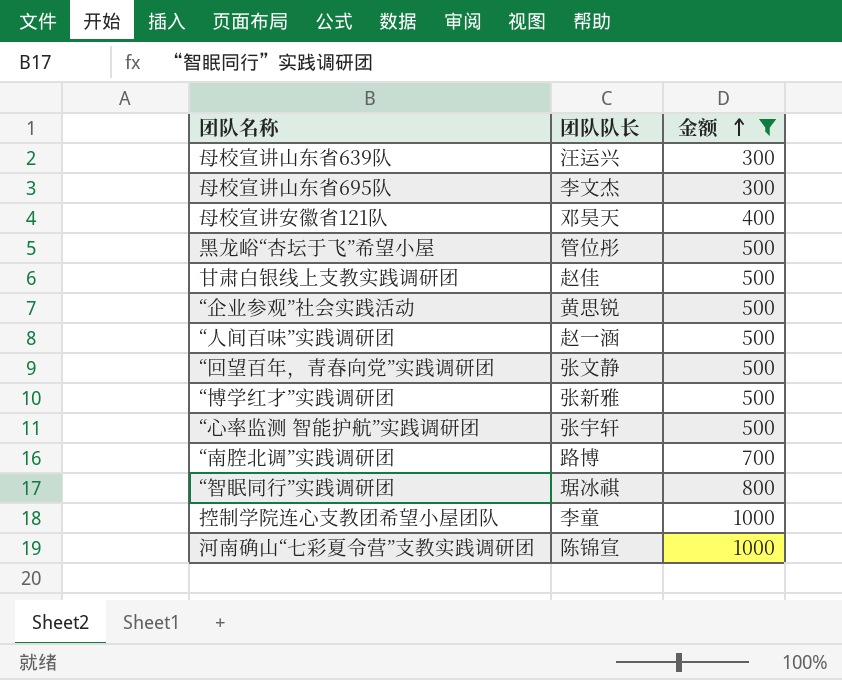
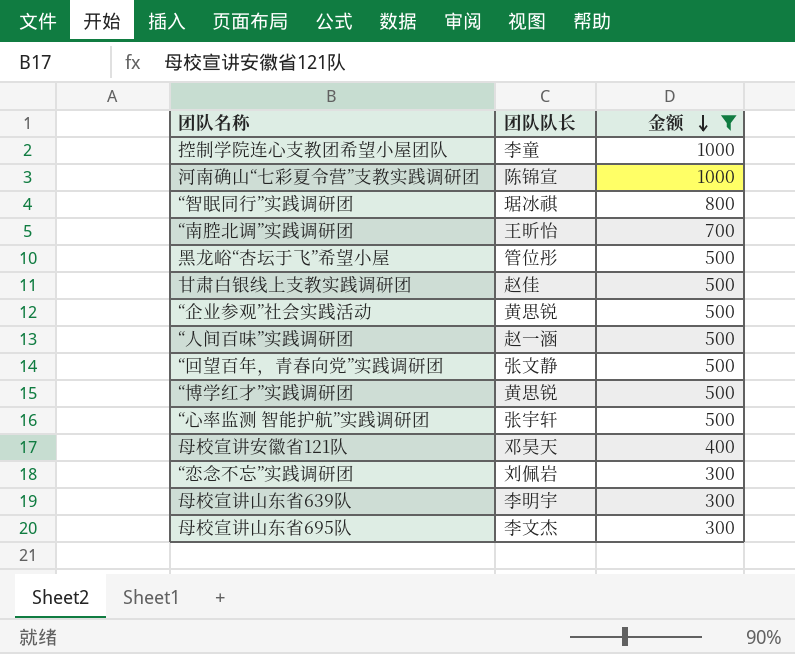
row order: 金额 ascending -> 金额 descending
“南腔北调”实践调研团 | 团队队长: 路博 -> 王昕怡
“博学红才”实践调研团 | 团队队长: 张新雅 -> 黄思锐
row “恋念不忘”实践调研团: none -> 刘佩岩 | 300
母校宣讲山东省639队 | 团队队长: 汪运兴 -> 李明宇

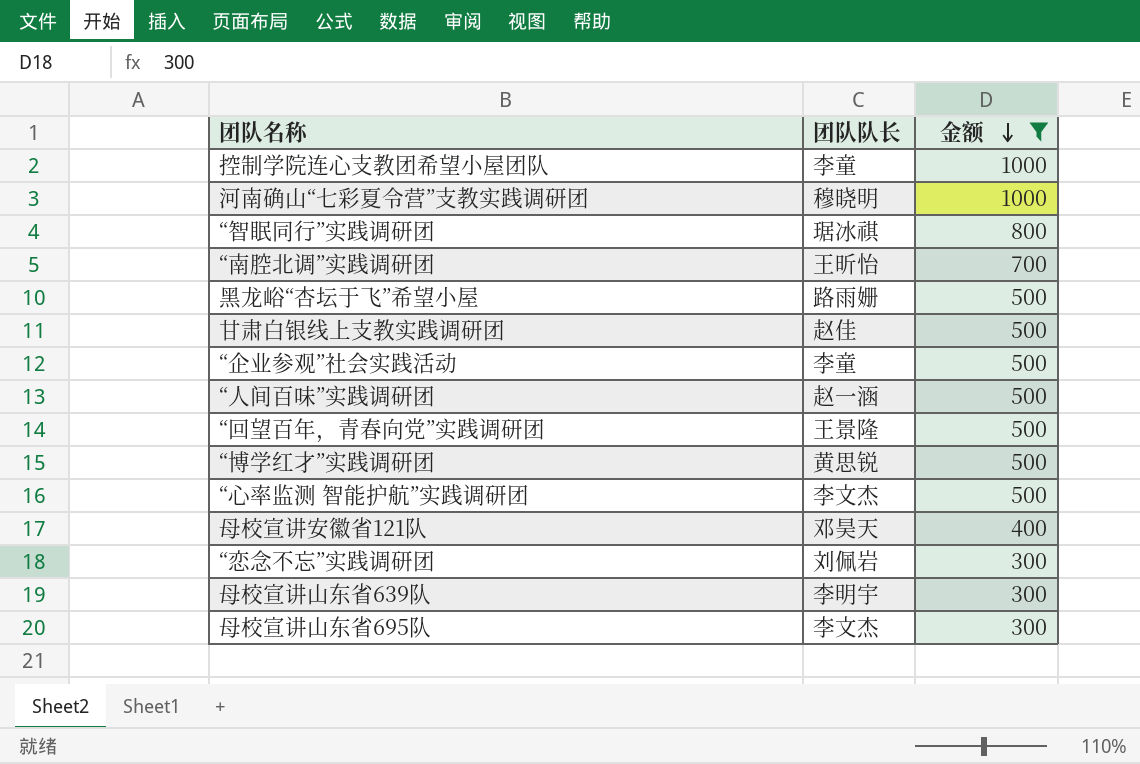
河南确山“七彩夏令营”支教实践调研团 | 团队队长: 陈锦宣 -> 穆晓明
黑龙峪“杏坛于飞”希望小屋 | 团队队长: 管位彤 -> 路雨姗
“企业参观”社会实践活动 | 团队队长: 黄思锐 -> 李童
“回望百年，青春向党”实践调研团 | 团队队长: 张文静 -> 王景隆
“心率监测 智能护航”实践调研团 | 团队队长: 张宇轩 -> 李文杰

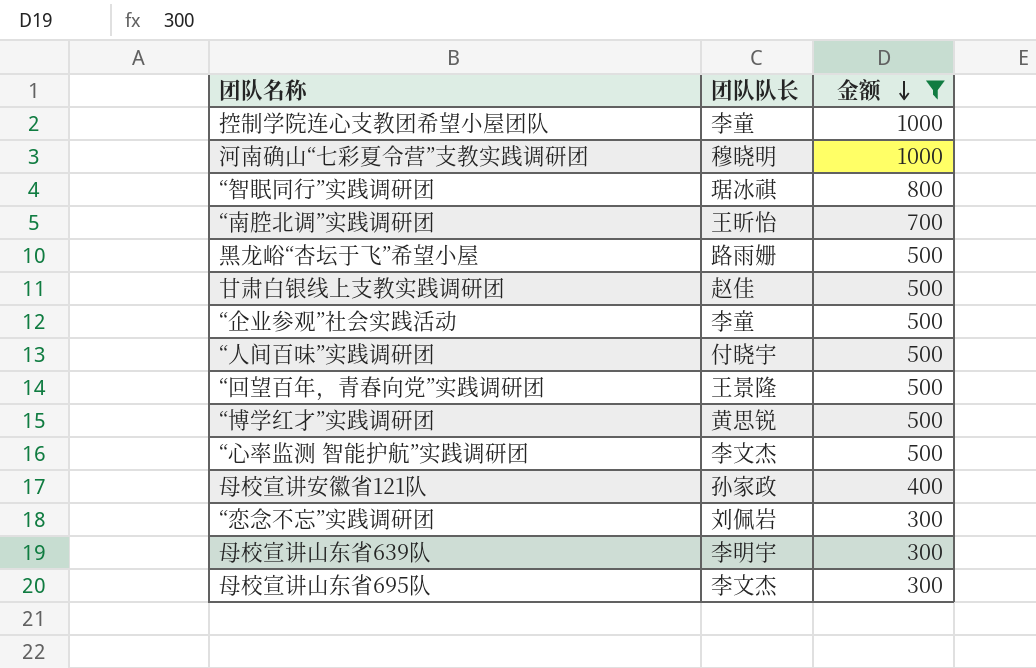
“人间百味”实践调研团 | 团队队长: 赵一涵 -> 付晓宇
母校宣讲安徽省121队 | 团队队长: 邓昊天 -> 孙家政

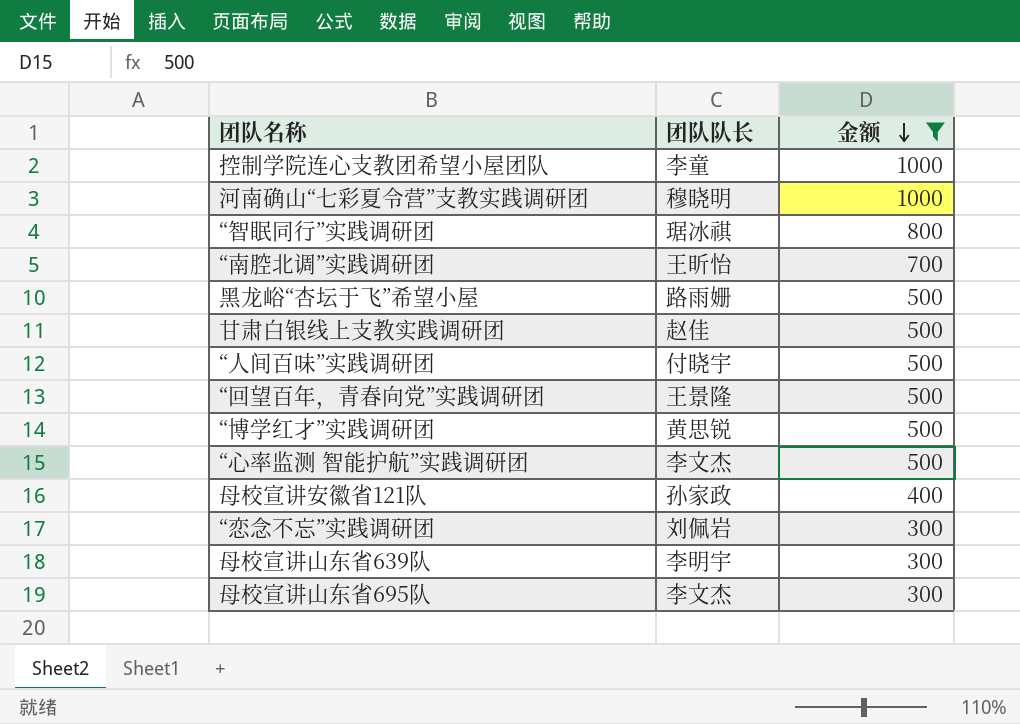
row “企业参观”社会实践活动: 李童 | 500 -> none

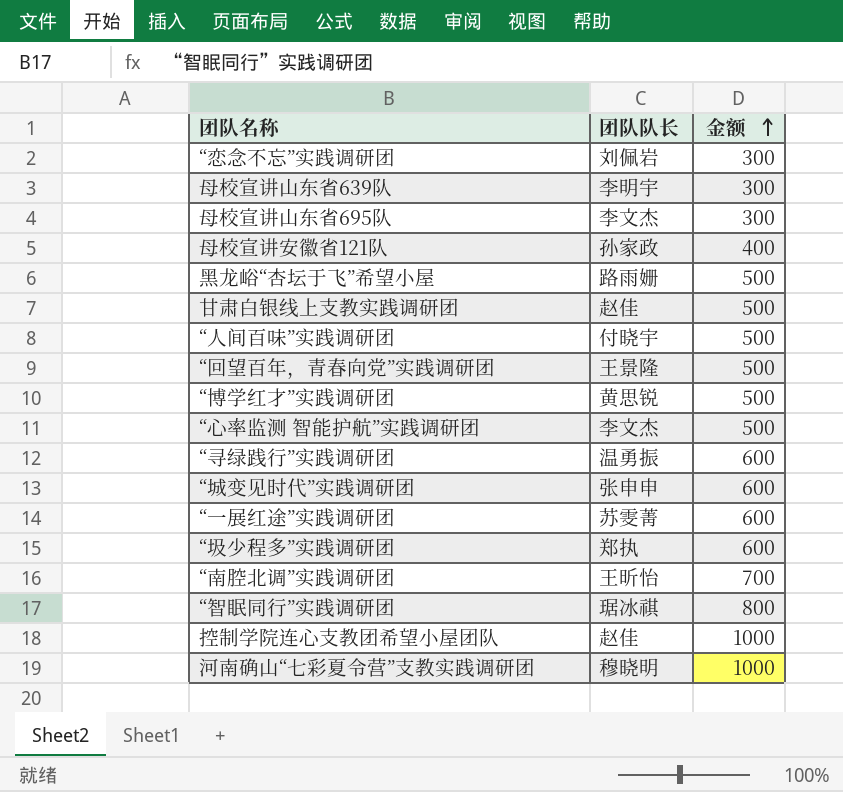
filter: 金额 != 600 -> none
row order: 金额 descending -> 金额 ascending
控制学院连心支教团希望小屋团队 | 团队队长: 李童 -> 赵佳

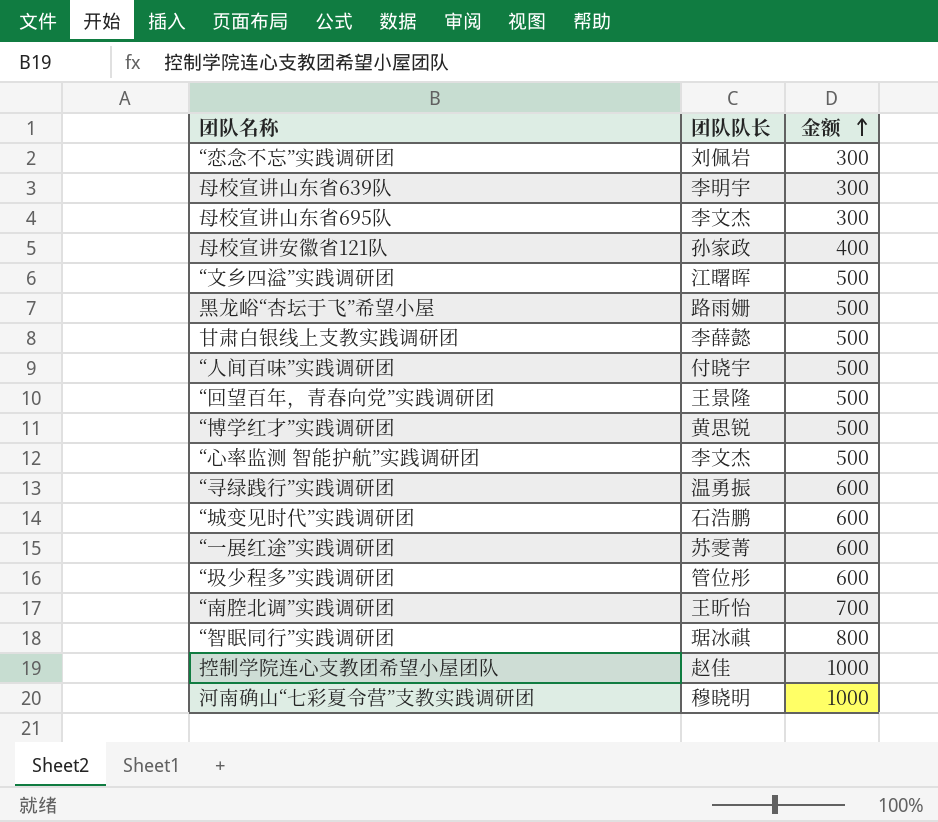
row “文乡四溢”实践调研团: none -> 江曙晖 | 500
甘肃白银线上支教实践调研团 | 团队队长: 赵佳 -> 李薛懿
“城变见时代”实践调研团 | 团队队长: 张申申 -> 石浩鹏
“圾少程多”实践调研团 | 团队队长: 郑执 -> 管位彤

